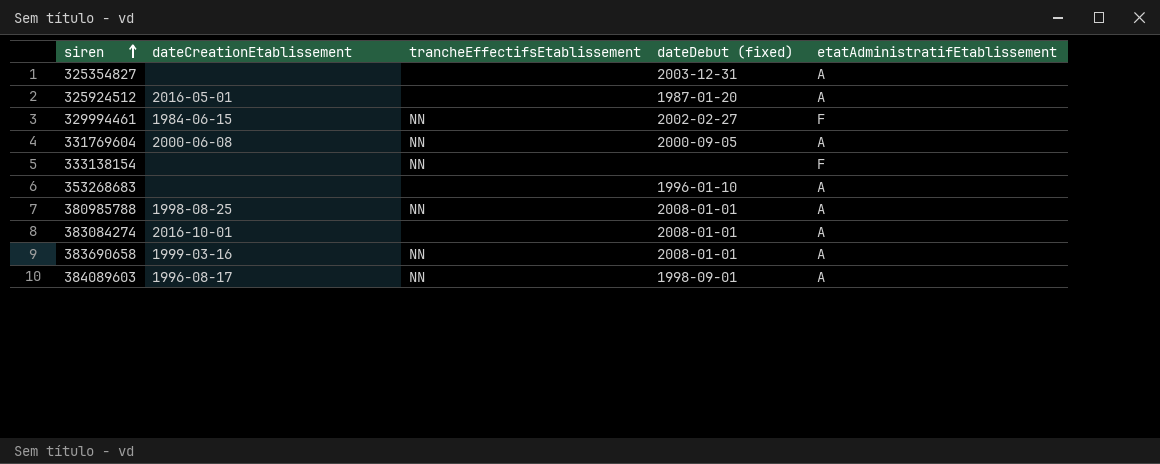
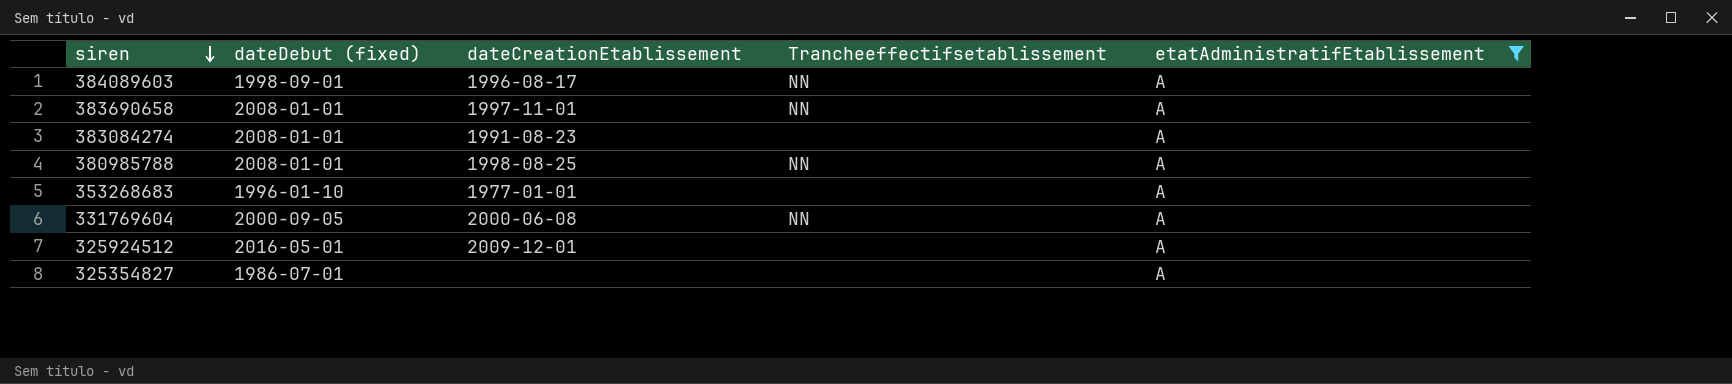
filter: none -> etatAdministratifEtablissement = A
row order: siren ascending -> siren descending
column dateDebut (fixed) | position: 4 -> 2
column name: trancheEffectifsEtablissement -> Trancheeffectifsetablissement
383690658 | dateCreationEtablissement: 1999-03-16 -> 1997-11-01
383084274 | dateCreationEtablissement: 2016-10-01 -> 1991-08-23
353268683 | dateCreationEtablissement: none -> 1977-01-01
325924512 | dateDebut (fixed): 1987-01-20 -> 2016-05-01
325924512 | dateCreationEtablissement: 2016-05-01 -> 2009-12-01
325354827 | dateDebut (fixed): 2003-12-31 -> 1986-07-01

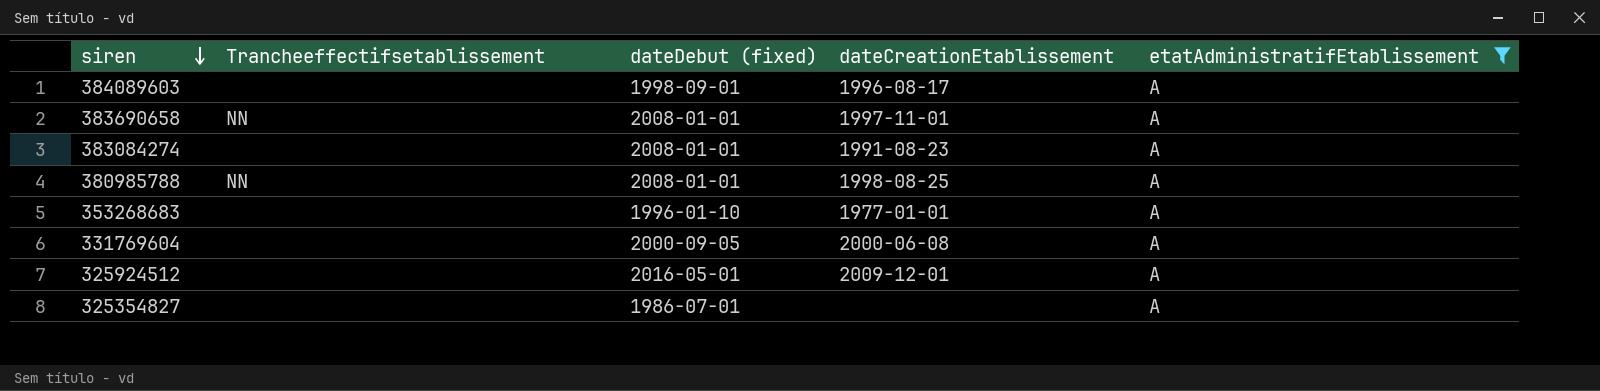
column Trancheeffectifsetablissement | position: 4 -> 2
384089603 | Trancheeffectifsetablissement: NN -> none
331769604 | Trancheeffectifsetablissement: NN -> none

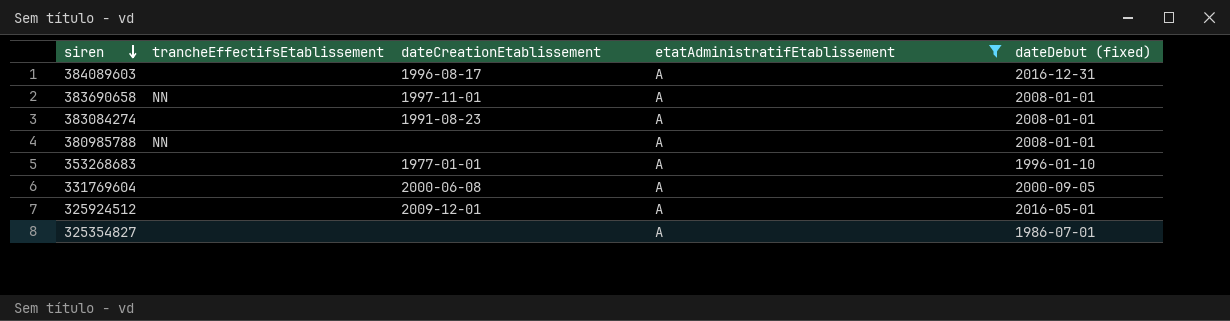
column name: Trancheeffectifsetablissement -> trancheEffectifsEtablissement
column dateDebut (fixed) | position: 3 -> 5
384089603 | dateDebut (fixed): 1998-09-01 -> 2016-12-31
380985788 | dateCreationEtablissement: 1998-08-25 -> none

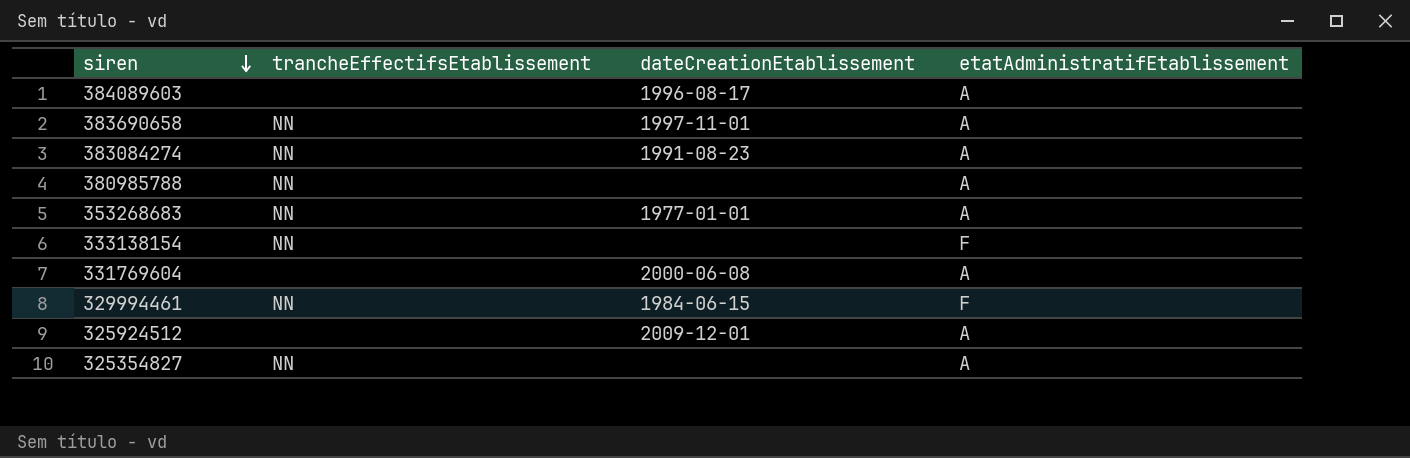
filter: etatAdministratifEtablissement = A -> none
column dateDebut (fixed) | position: 5 -> none
383084274 | trancheEffectifsEtablissement: none -> NN
353268683 | trancheEffectifsEtablissement: none -> NN
325354827 | trancheEffectifsEtablissement: none -> NN

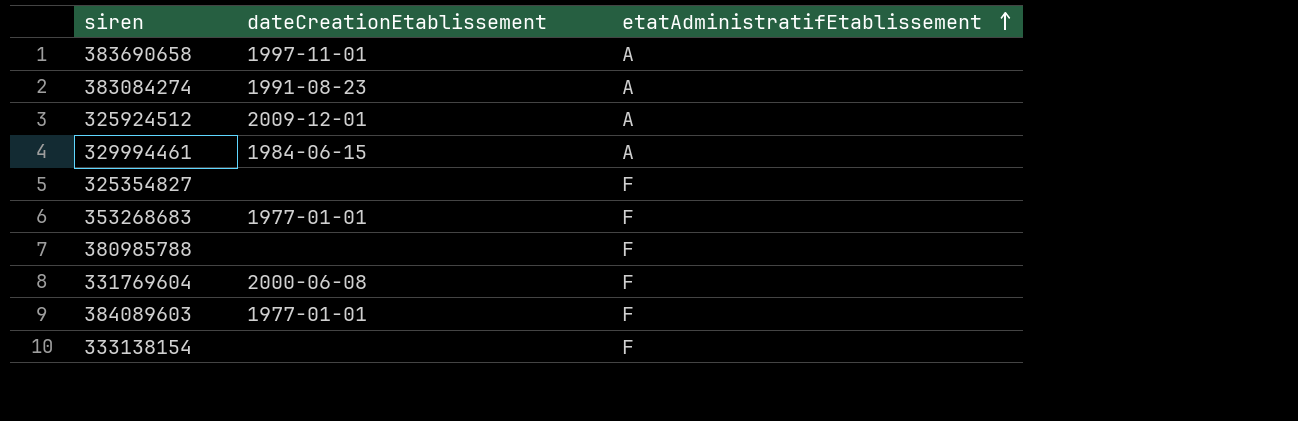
row order: siren descending -> etatAdministratifEtablissement ascending
column trancheEffectifsEtablissement | position: 2 -> none
329994461 | etatAdministratifEtablissement: F -> A
325354827 | etatAdministratifEtablissement: A -> F
353268683 | etatAdministratifEtablissement: A -> F
380985788 | etatAdministratifEtablissement: A -> F
331769604 | etatAdministratifEtablissement: A -> F
384089603 | dateCreationEtablissement: 1996-08-17 -> 1977-01-01
384089603 | etatAdministratifEtablissement: A -> F

